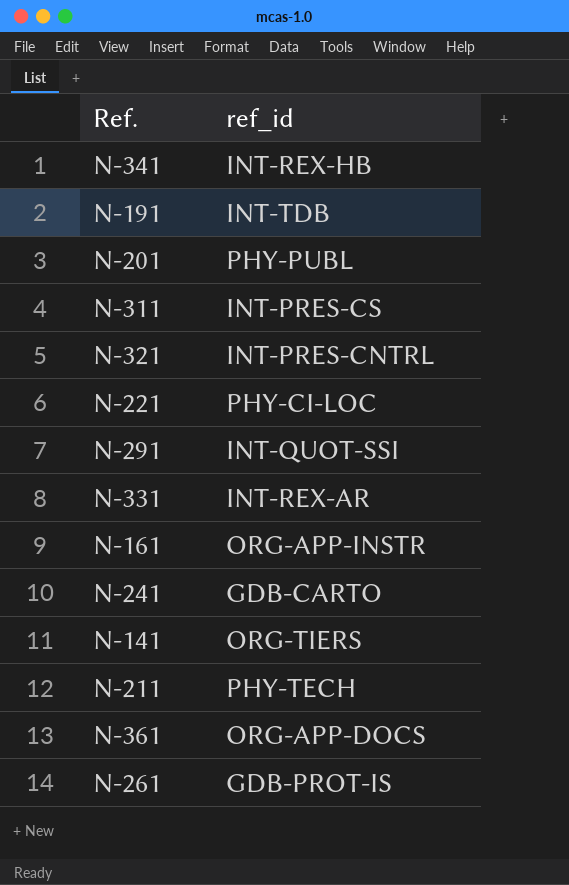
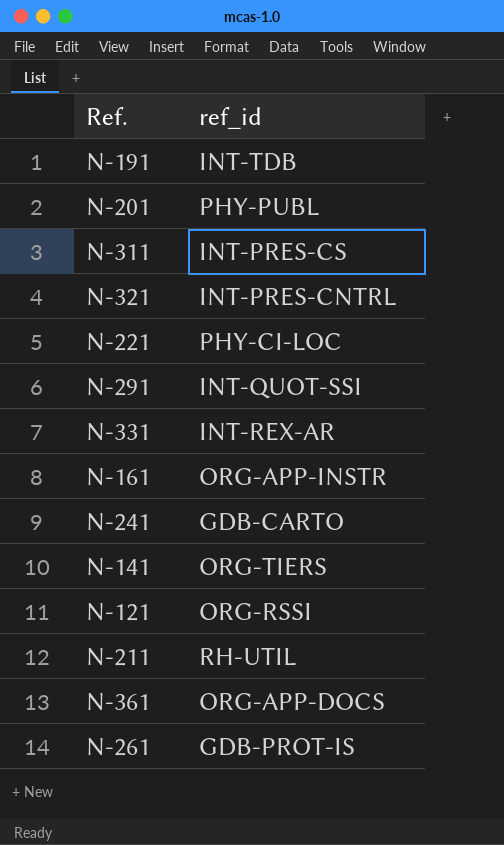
row N-341: INT-REX-HB -> none
row N-121: none -> ORG-RSSI
N-211 | ref_id: PHY-TECH -> RH-UTIL

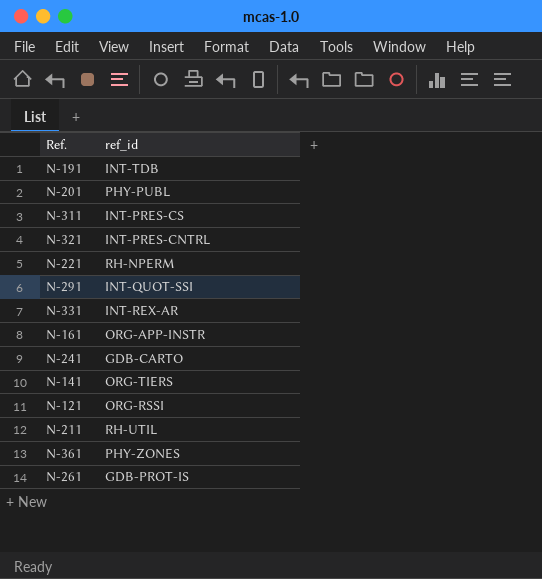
N-221 | ref_id: PHY-CI-LOC -> RH-NPERM
N-361 | ref_id: ORG-APP-DOCS -> PHY-ZONES

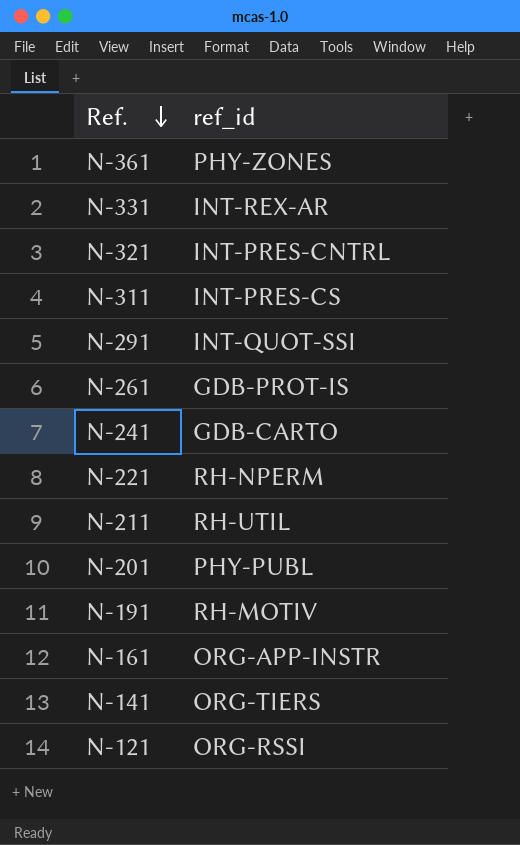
row order: none -> Ref. descending
N-191 | ref_id: INT-TDB -> RH-MOTIV

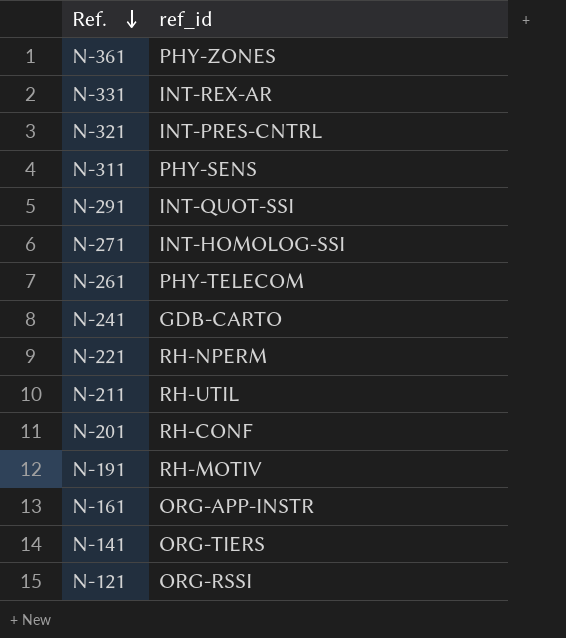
N-311 | ref_id: INT-PRES-CS -> PHY-SENS
row N-271: none -> INT-HOMOLOG-SSI
N-261 | ref_id: GDB-PROT-IS -> PHY-TELECOM
N-201 | ref_id: PHY-PUBL -> RH-CONF

